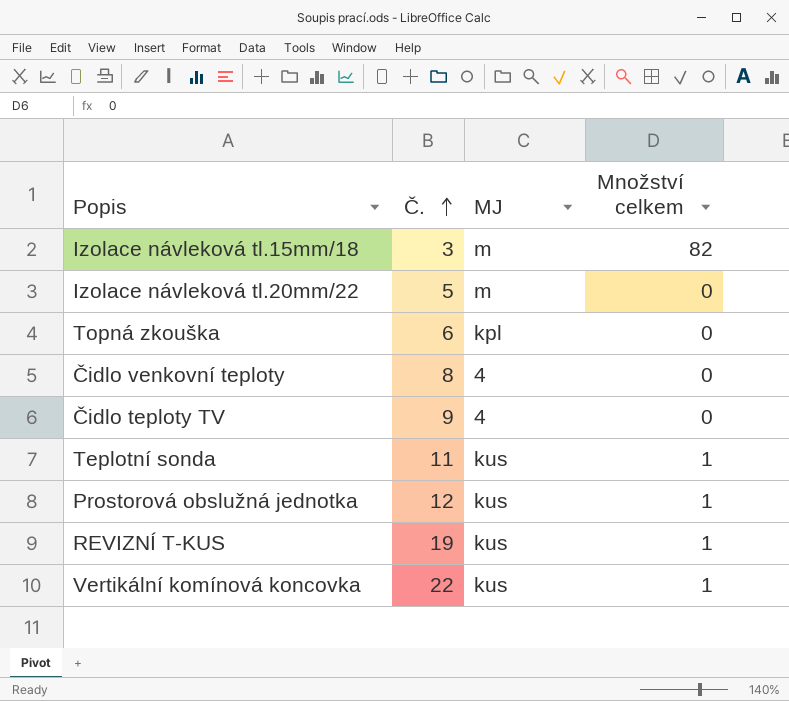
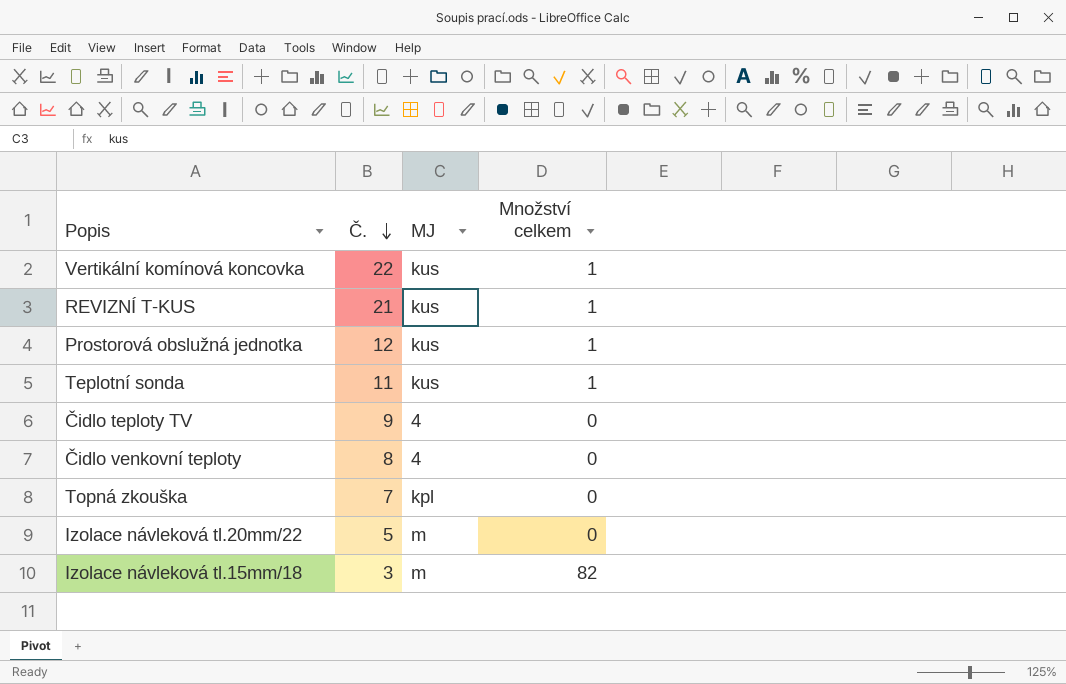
row order: Č. ascending -> Č. descending
REVIZNÍ T-KUS | Č.: 19 -> 21
Topná zkouška | Č.: 6 -> 7

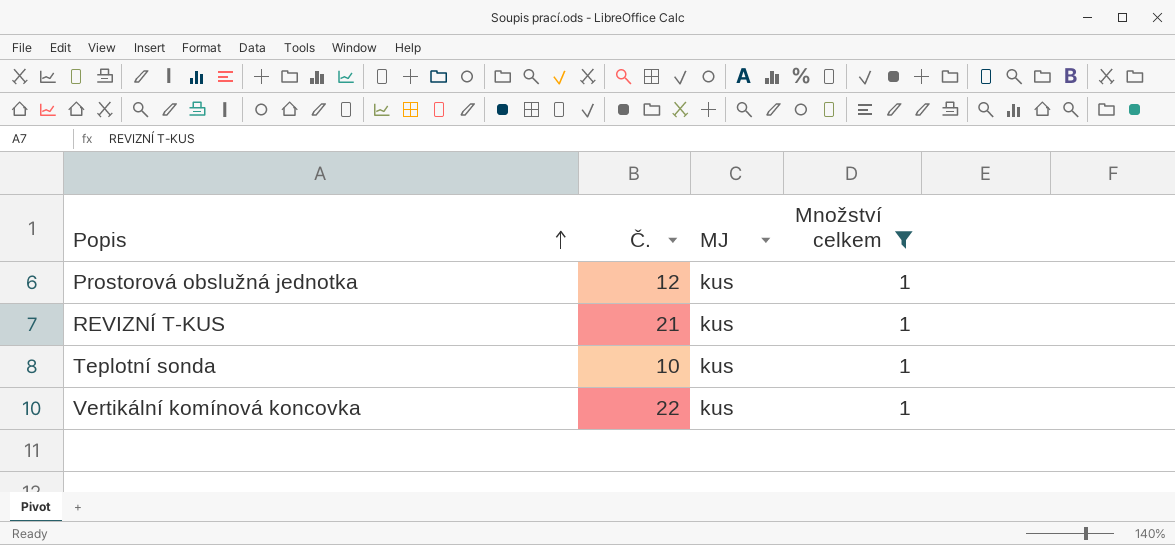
filter: none -> Množství celkem = 1
row order: Č. descending -> Popis ascending
Teplotní sonda | Č.: 11 -> 10

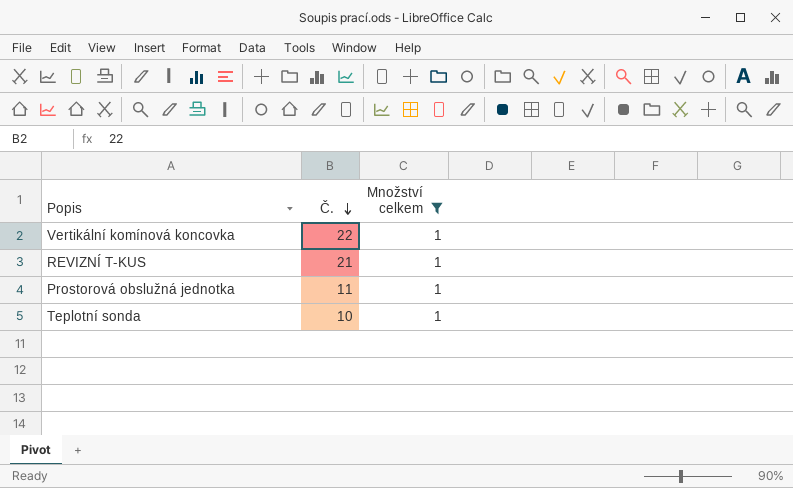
row order: Popis ascending -> Č. descending
column MJ | position: 3 -> none
Prostorová obslužná jednotka | Č.: 12 -> 11

